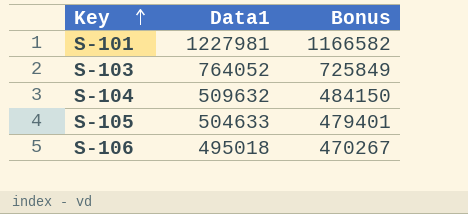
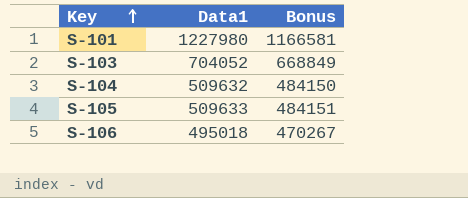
S-101 | Data1: 1227981 -> 1227980
S-101 | Bonus: 1166582 -> 1166581
S-103 | Data1: 764052 -> 704052
S-103 | Bonus: 725849 -> 668849
S-105 | Data1: 504633 -> 509633
S-105 | Bonus: 479401 -> 484151

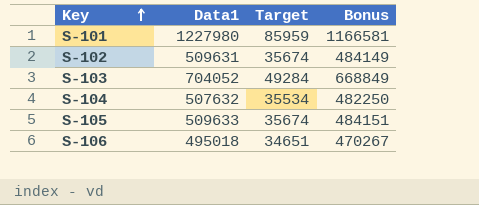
column Target | formula: none -> [Data1] * 0.07
row S-102: none -> 509631 | 35674 | 484149
S-104 | Data1: 509632 -> 507632
S-104 | Bonus: 484150 -> 482250

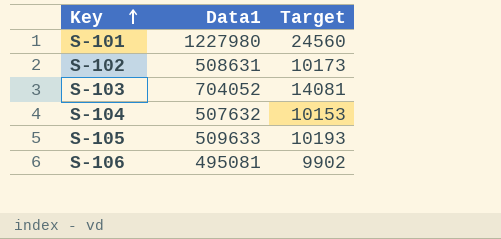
column Bonus | formula: [Data1] * 0.95 -> none
column Target | formula: [Data1] * 0.07 -> [Data1] * 0.02
S-102 | Data1: 509631 -> 508631
S-106 | Data1: 495018 -> 495081

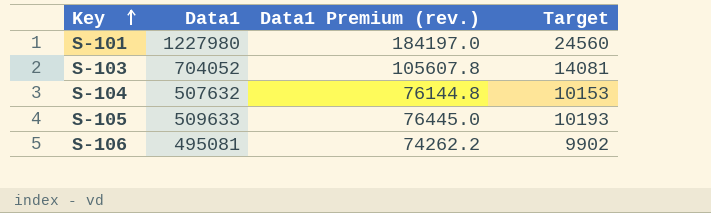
column Data1 Premium (rev.) | formula: none -> [Data1] * 0.15
row S-102: 508631 | 10173 -> none

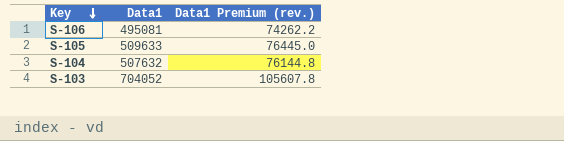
row order: Key ascending -> Key descending
column Target | formula: [Data1] * 0.02 -> none
row S-101: 1227980 | 184197.0 | 24560 -> none

